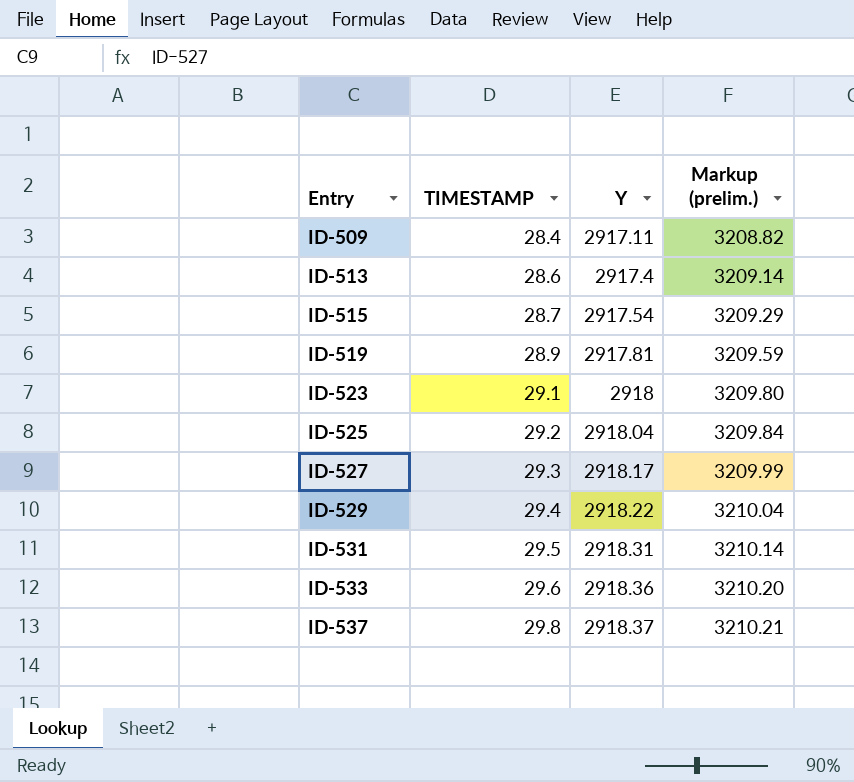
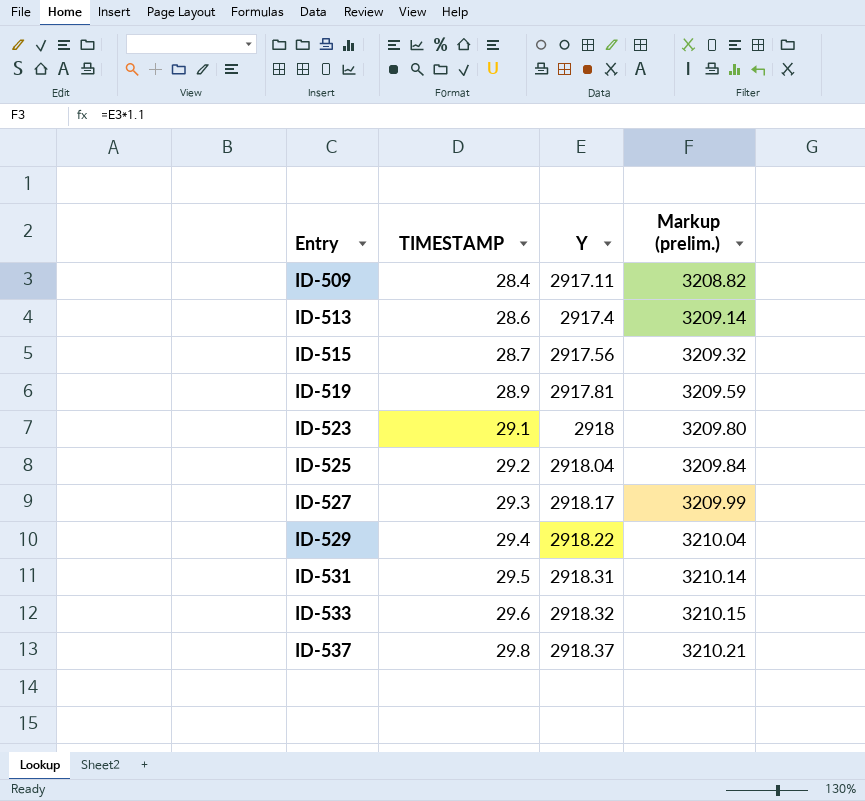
ID-515 | Y: 2917.54 -> 2917.56
ID-515 | Markup (prelim.): 3209.29 -> 3209.32
ID-533 | Y: 2918.36 -> 2918.32
ID-533 | Markup (prelim.): 3210.20 -> 3210.15

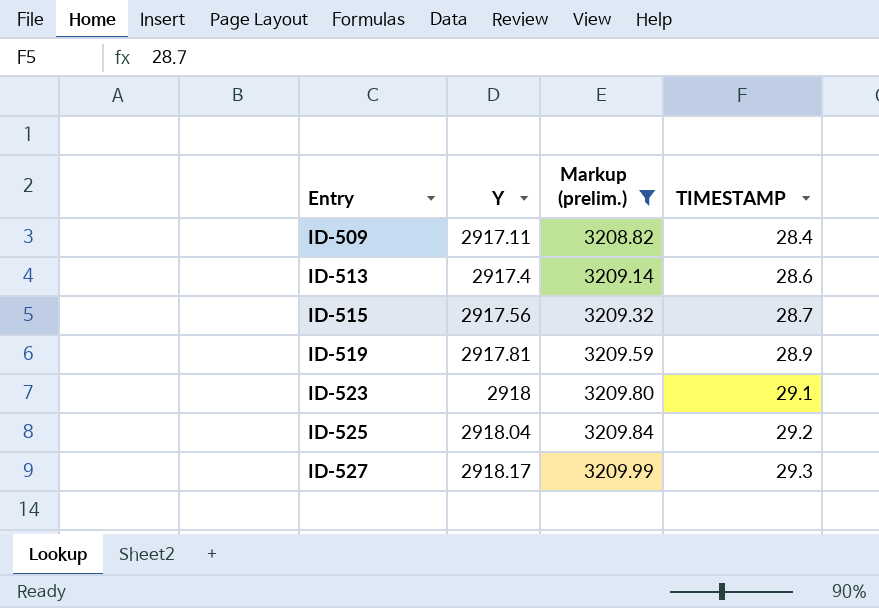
filter: none -> Markup (prelim.) <= 3209.99
column TIMESTAMP | position: 2 -> 4

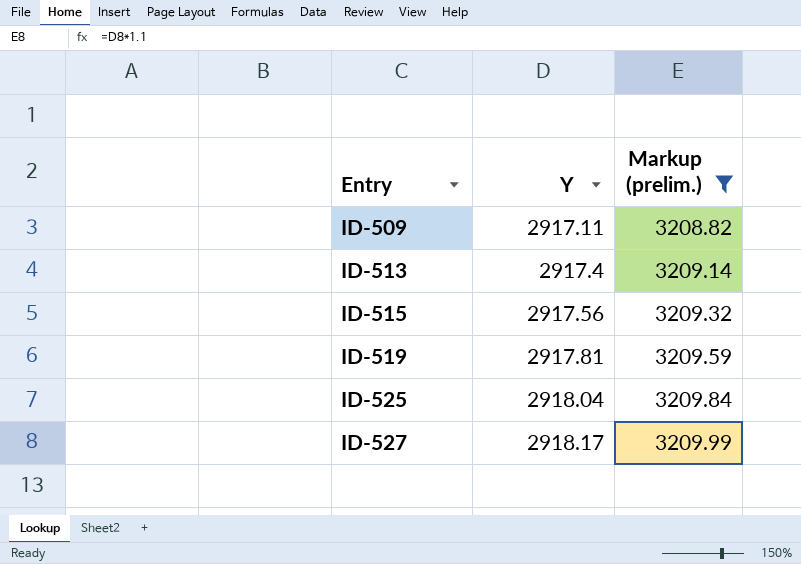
column TIMESTAMP | position: 4 -> none
row ID-523: 2918 | 3209.80 | 29.1 -> none

